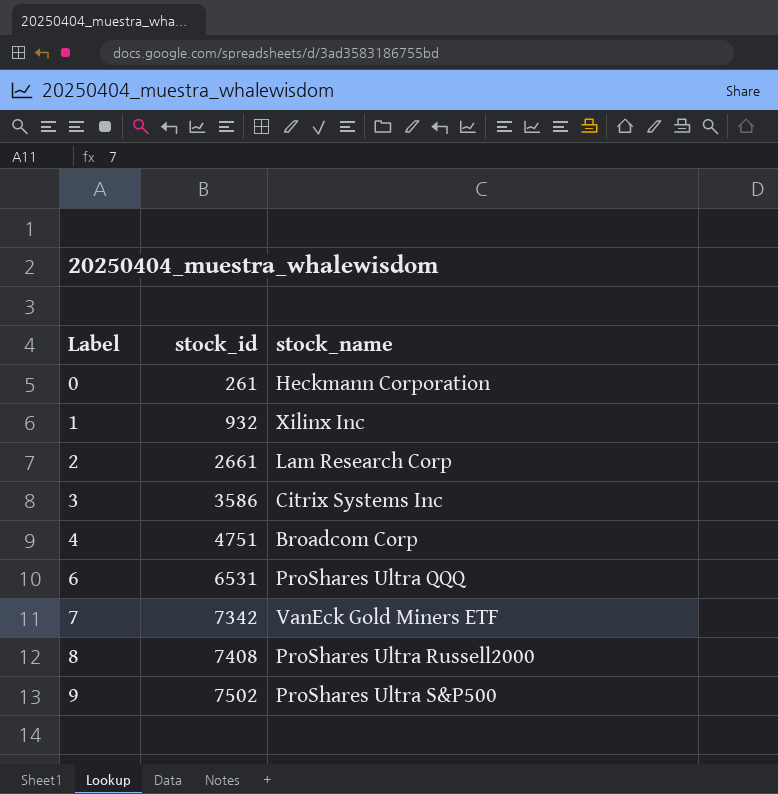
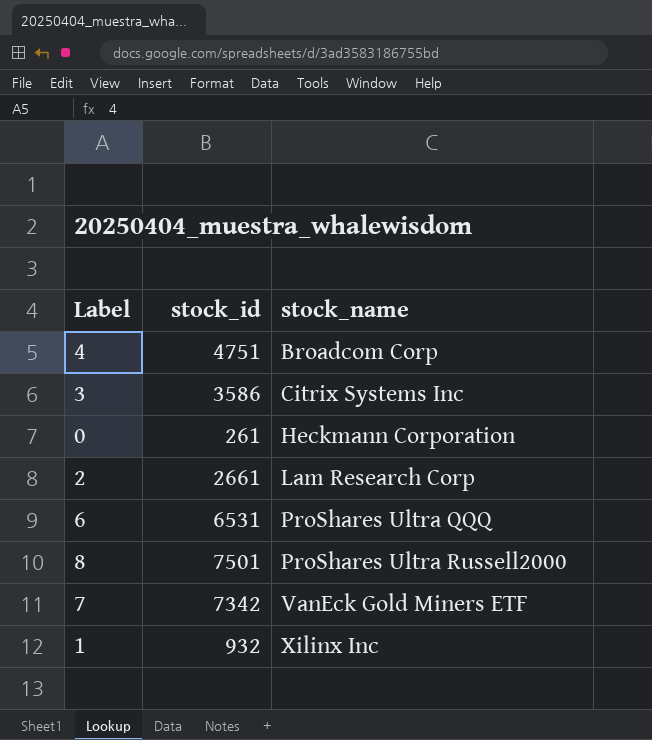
row order: Label ascending -> stock_name ascending
row 9: 7502 | ProShares Ultra S&P500 -> none
8 | stock_id: 7408 -> 7501

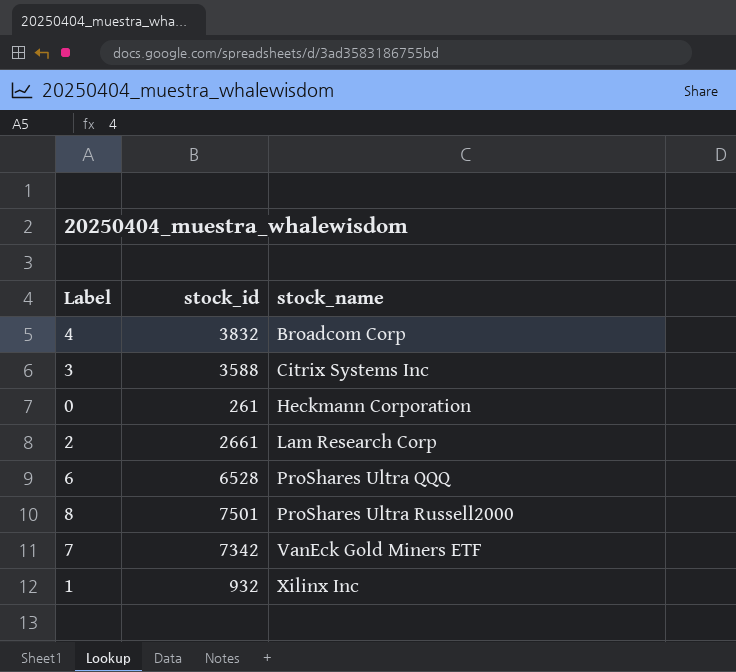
4 | stock_id: 4751 -> 3832
3 | stock_id: 3586 -> 3588
6 | stock_id: 6531 -> 6528

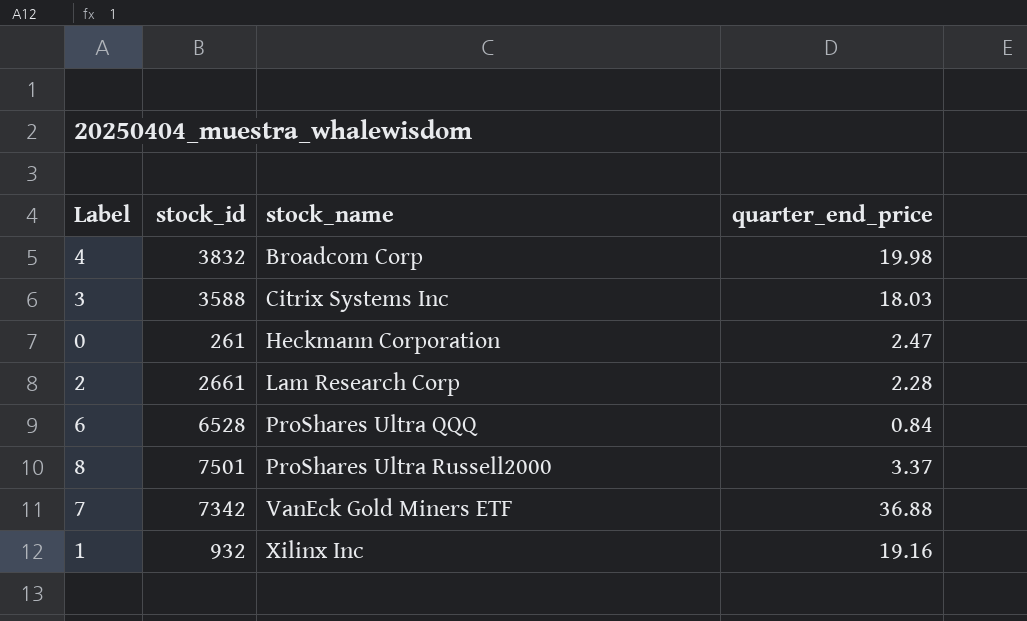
column quarter_end_price | position: none -> 4

